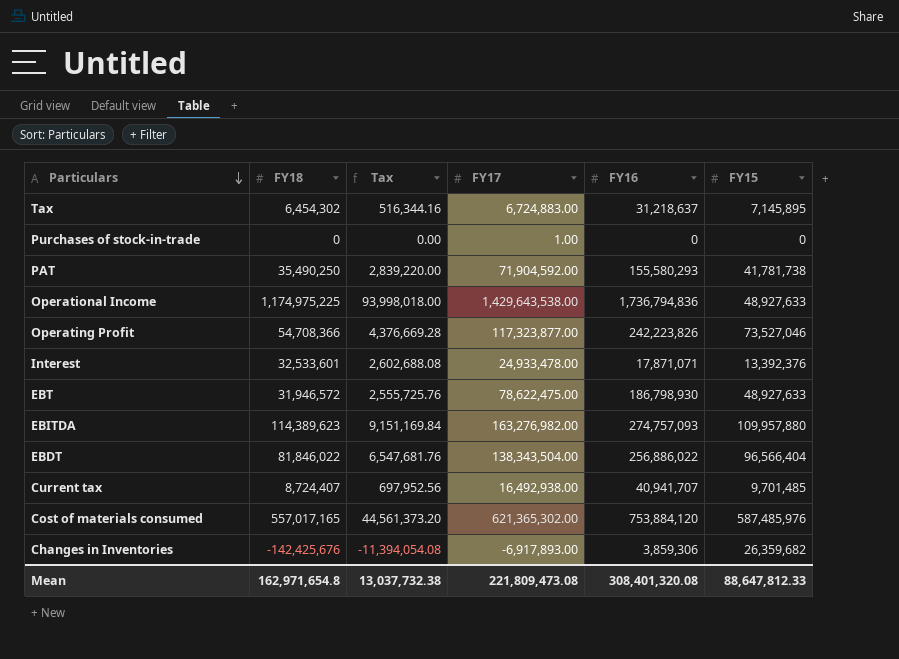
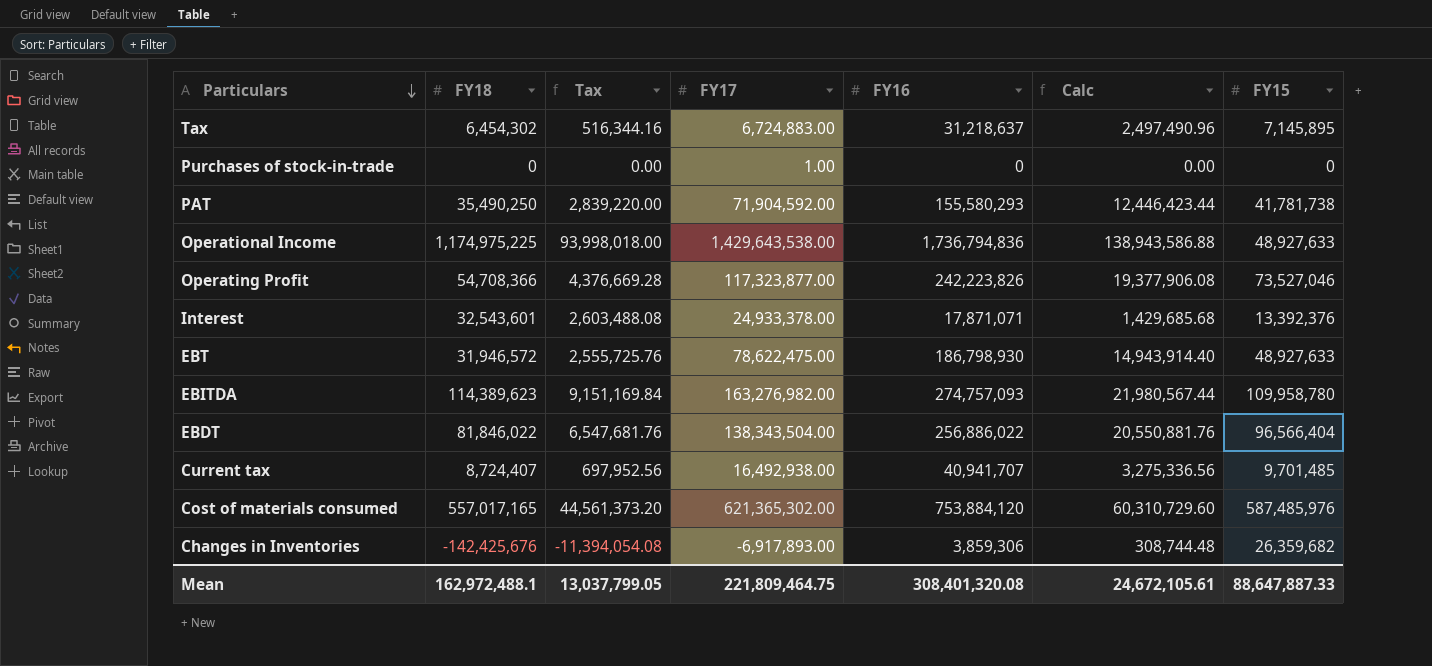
column Calc | formula: none -> [FY16] * 0.08
Interest | FY18: 32,533,601 -> 32,543,601
Interest | Tax: 2,602,688.08 -> 2,603,488.08
Interest | FY17: 24,933,478.00 -> 24,933,378.00
EBITDA | FY15: 109,957,880 -> 109,958,780
Mean | FY18: 162,971,654.8 -> 162,972,488.1
Mean | Tax: 13,037,732.38 -> 13,037,799.05
Mean | FY17: 221,809,473.08 -> 221,809,464.75
Mean | FY15: 88,647,812.33 -> 88,647,887.33

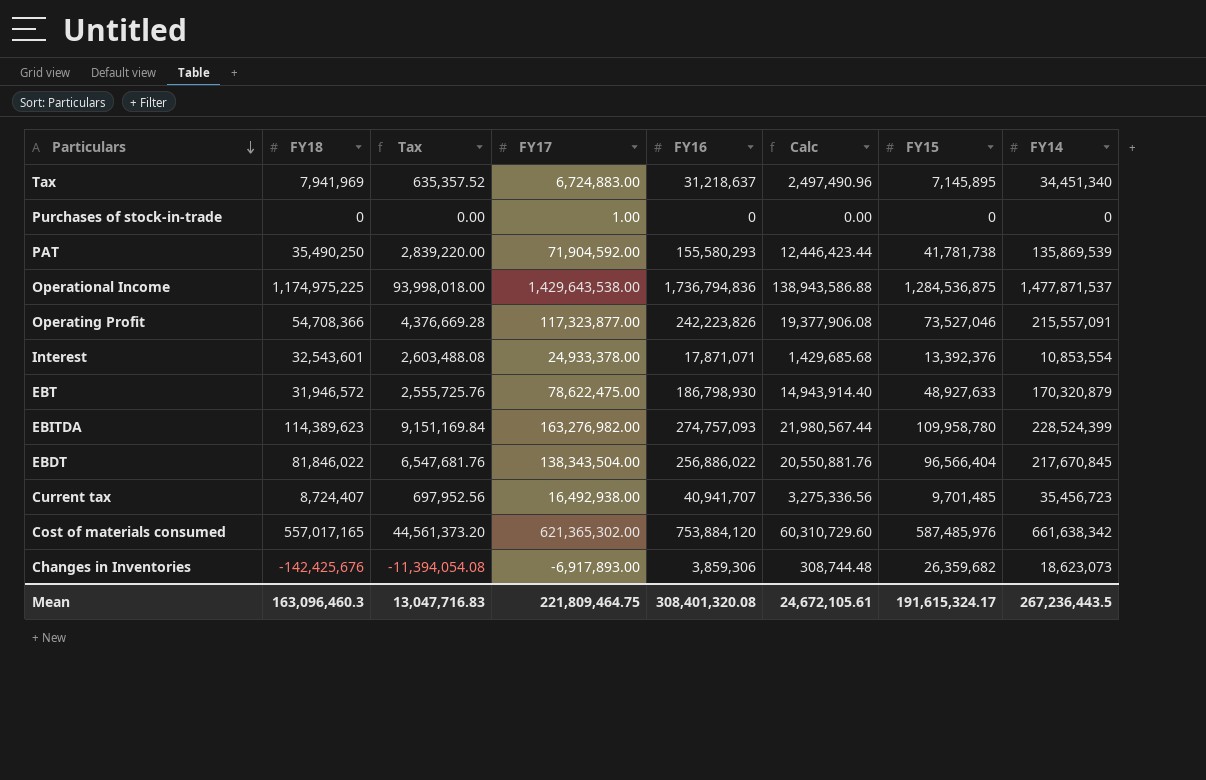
column FY14 | position: none -> 8
Tax | FY18: 6,454,302 -> 7,941,969
Tax | Tax: 516,344.16 -> 635,357.52
Operational Income | FY15: 48,927,633 -> 1,284,536,875
Mean | FY18: 162,972,488.1 -> 163,096,460.3
Mean | Tax: 13,037,799.05 -> 13,047,716.83
Mean | FY15: 88,647,887.33 -> 191,615,324.17

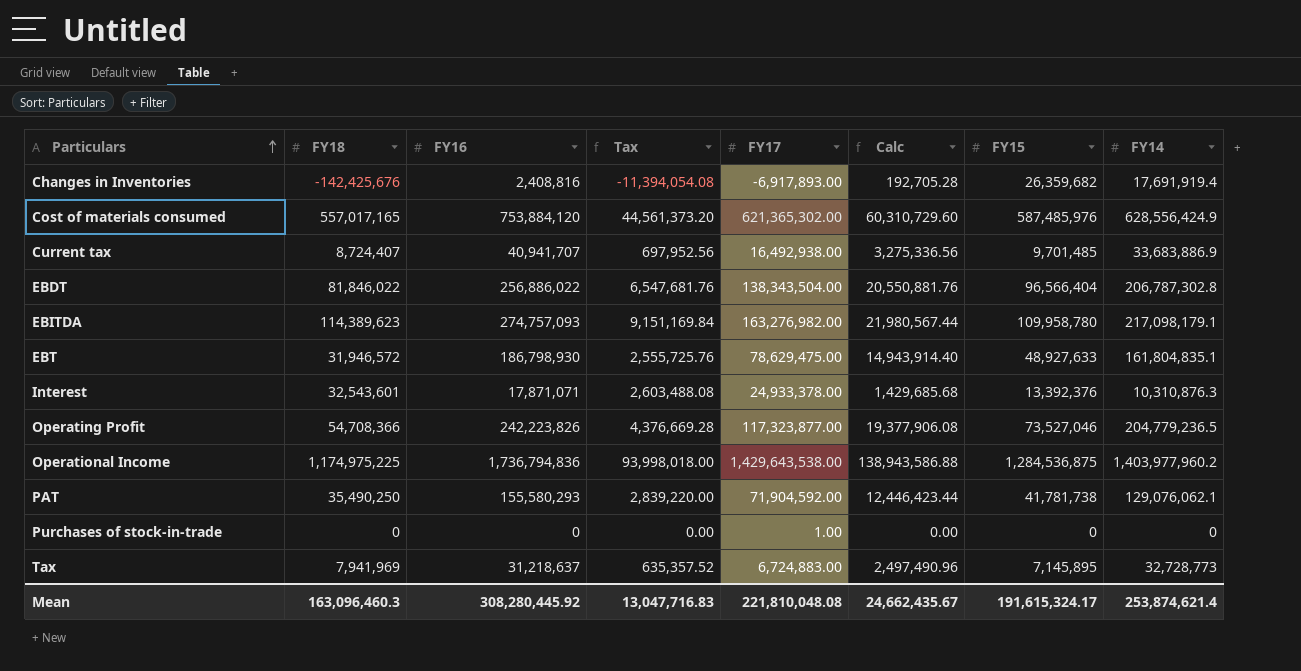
row order: Particulars descending -> Particulars ascending
column FY16 | position: 5 -> 3
Changes in Inventories | FY16: 3,859,306 -> 2,408,816
Changes in Inventories | Calc: 308,744.48 -> 192,705.28
Changes in Inventories | FY14: 18,623,073 -> 17,691,919.4
Cost of materials consumed | FY14: 661,638,342 -> 628,556,424.9
Current tax | FY14: 35,456,723 -> 33,683,886.9
EBDT | FY14: 217,670,845 -> 206,787,302.8
EBITDA | FY14: 228,524,399 -> 217,098,179.1
EBT | FY17: 78,622,475.00 -> 78,629,475.00
EBT | FY14: 170,320,879 -> 161,804,835.1
Interest | FY14: 10,853,554 -> 10,310,876.3
Operating Profit | FY14: 215,557,091 -> 204,779,236.5
Operational Income | FY14: 1,477,871,537 -> 1,403,977,960.2
PAT | FY14: 135,869,539 -> 129,076,062.1
Tax | FY14: 34,451,340 -> 32,728,773
Mean | FY16: 308,401,320.08 -> 308,280,445.92
Mean | FY17: 221,809,464.75 -> 221,810,048.08
Mean | Calc: 24,672,105.61 -> 24,662,435.67
Mean | FY14: 267,236,443.5 -> 253,874,621.4

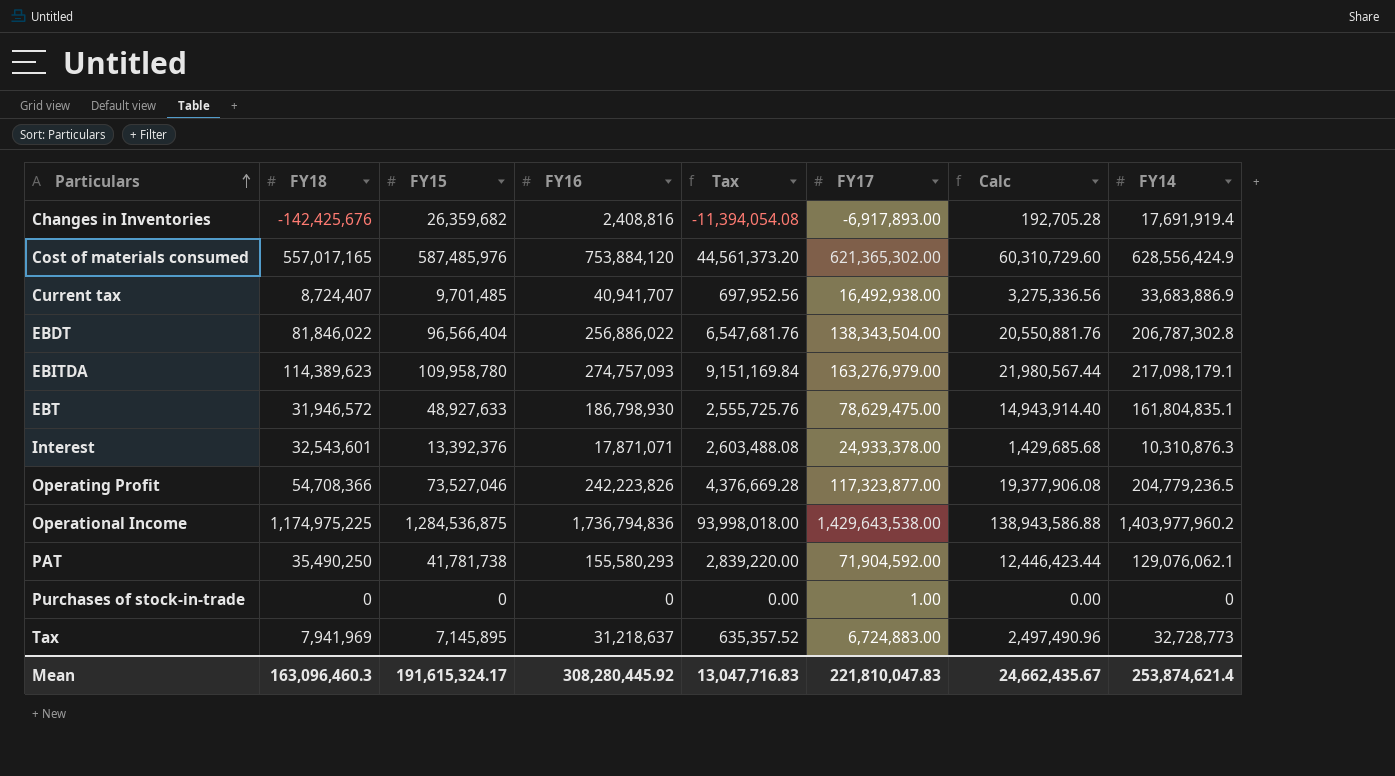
column FY15 | position: 7 -> 3
EBITDA | FY17: 163,276,982.00 -> 163,276,979.00
Mean | FY17: 221,810,048.08 -> 221,810,047.83

